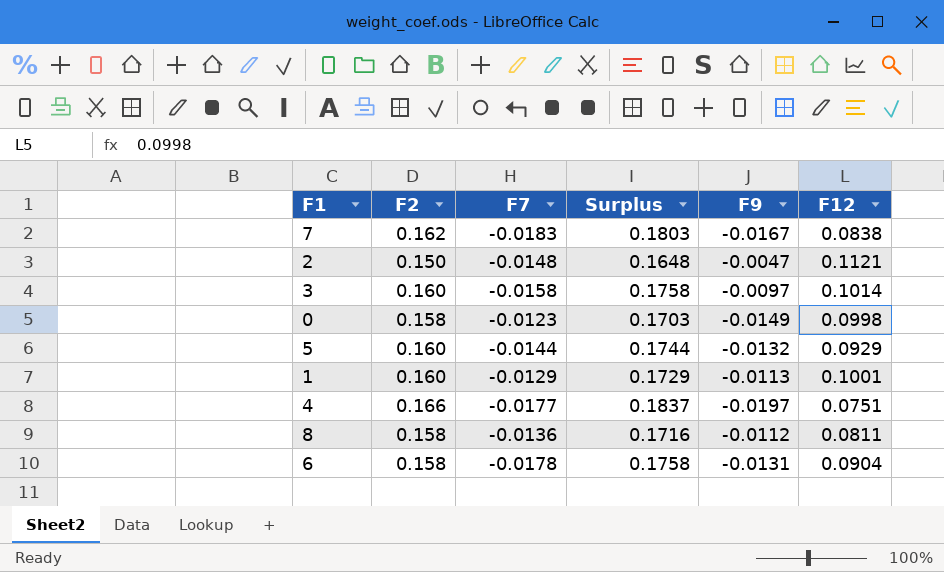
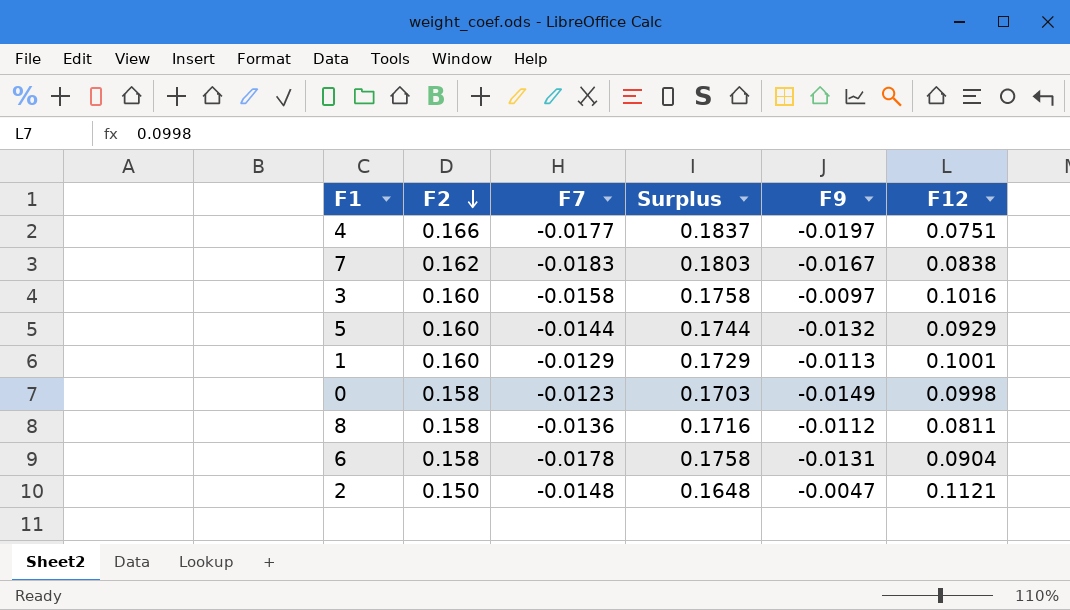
row order: none -> F2 descending
3 | F12: 0.1014 -> 0.1016

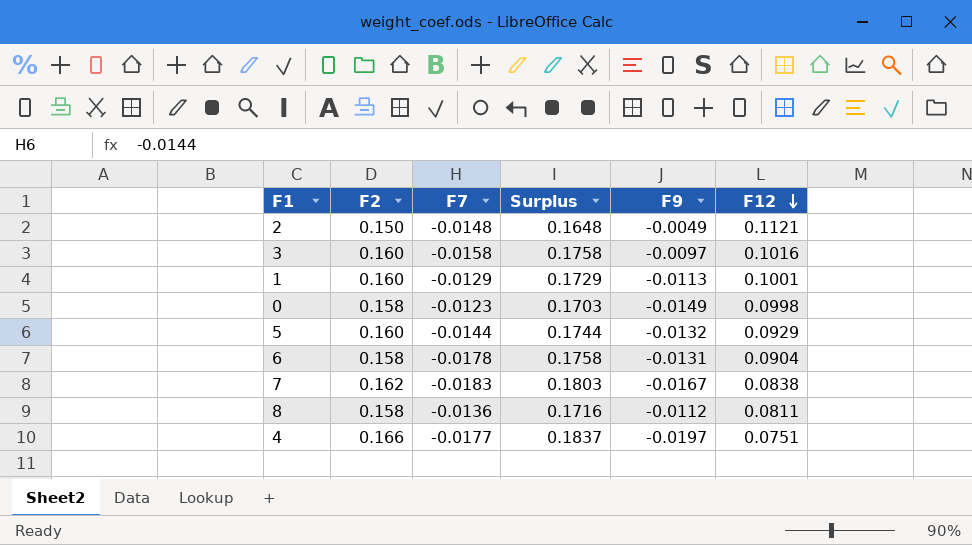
row order: F2 descending -> F12 descending
2 | F9: -0.0047 -> -0.0049

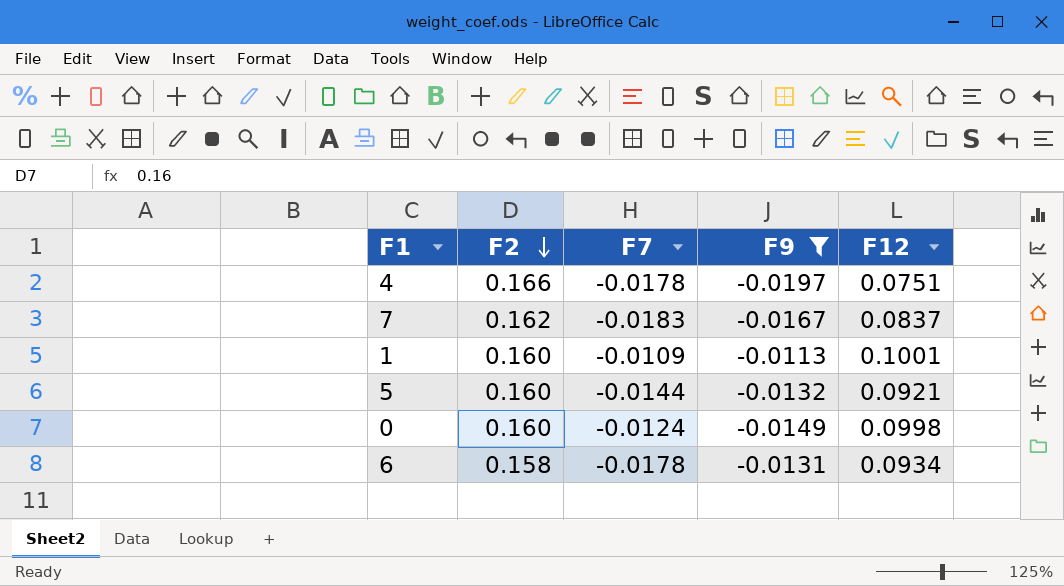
filter: none -> F9 <= -0.0113
row order: F12 descending -> F2 descending
column Surplus | formula: [F2] - [F7] -> none
4 | F7: -0.0177 -> -0.0178
7 | F12: 0.0838 -> 0.0837
1 | F7: -0.0129 -> -0.0109
5 | F12: 0.0929 -> 0.0921
0 | F2: 0.158 -> 0.160
0 | F7: -0.0123 -> -0.0124
6 | F12: 0.0904 -> 0.0934

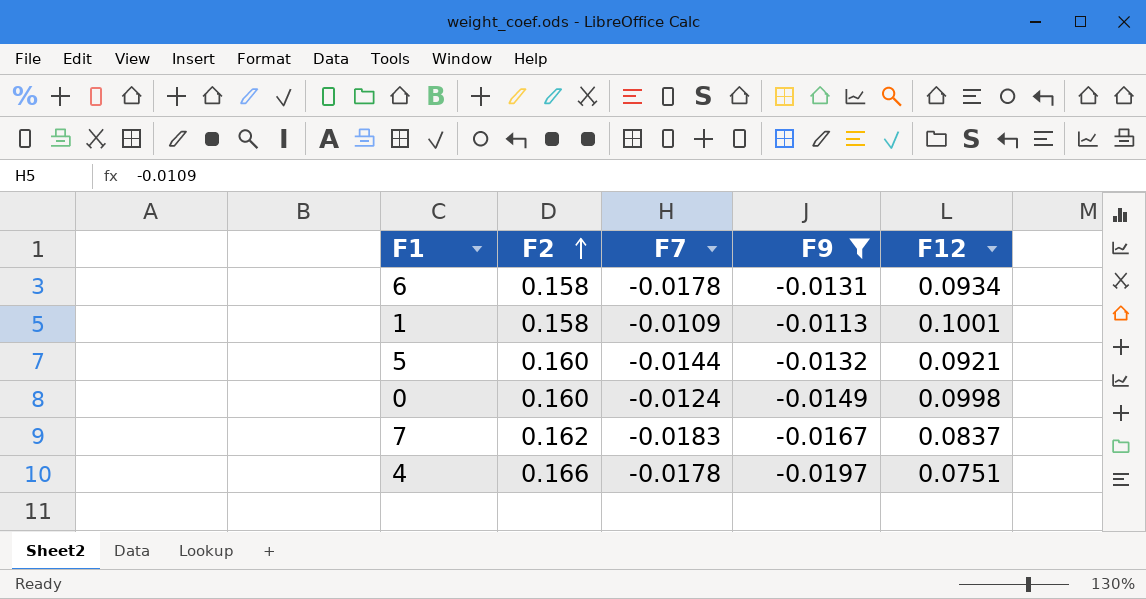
row order: F2 descending -> F2 ascending
1 | F2: 0.160 -> 0.158

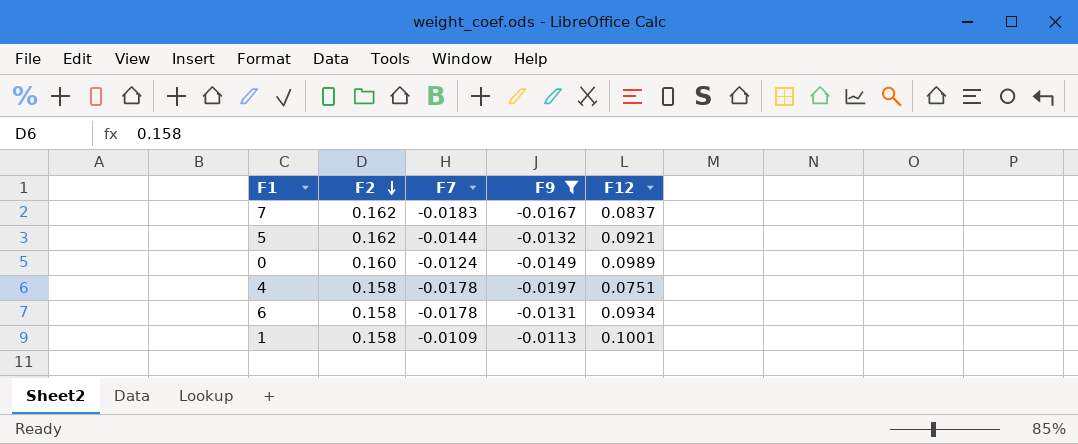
row order: F2 ascending -> F2 descending
5 | F2: 0.160 -> 0.162
0 | F12: 0.0998 -> 0.0989
4 | F2: 0.166 -> 0.158

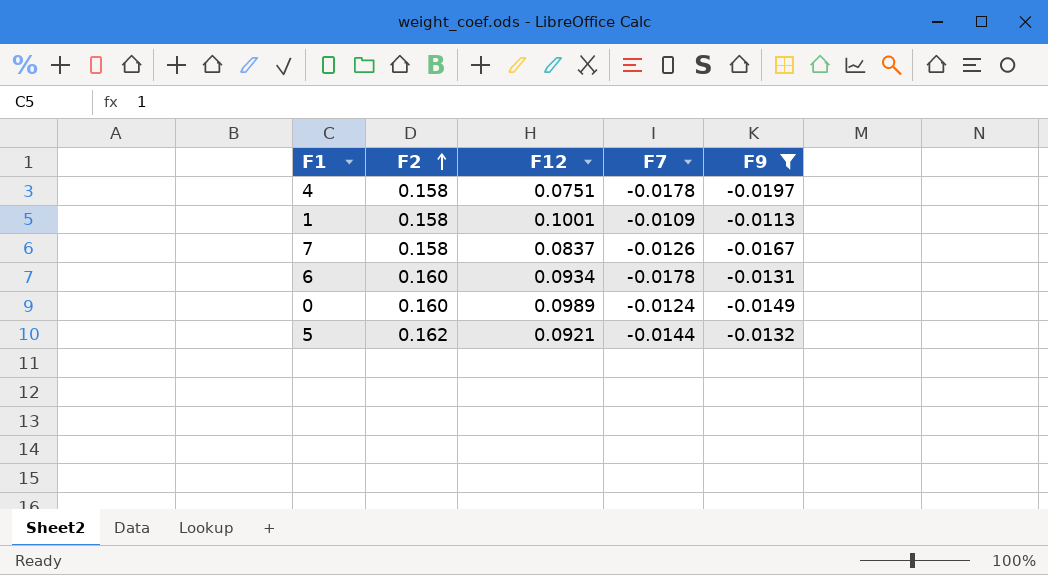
row order: F2 descending -> F2 ascending
column F12 | position: 5 -> 3
7 | F2: 0.162 -> 0.158
7 | F7: -0.0183 -> -0.0126
6 | F2: 0.158 -> 0.160

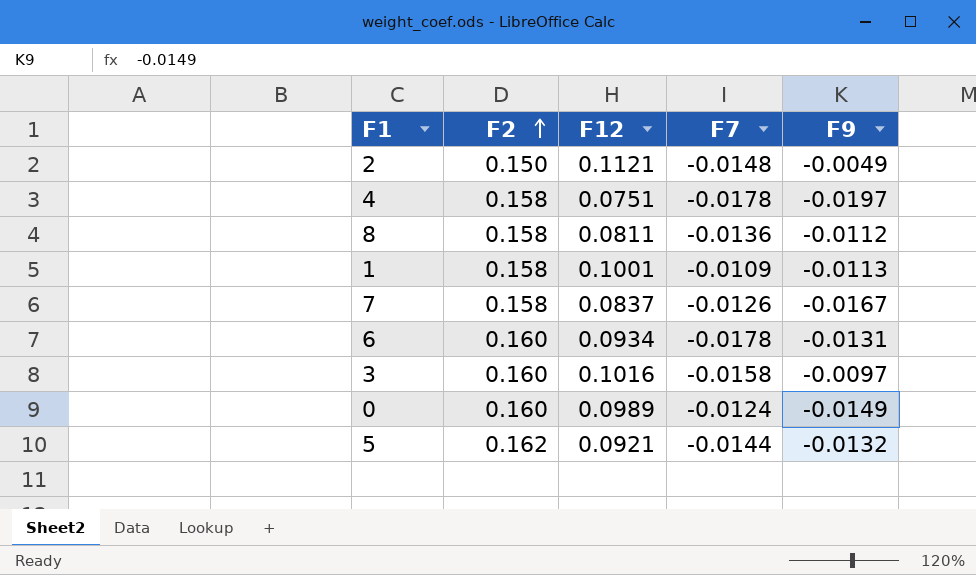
filter: F9 <= -0.0113 -> none

